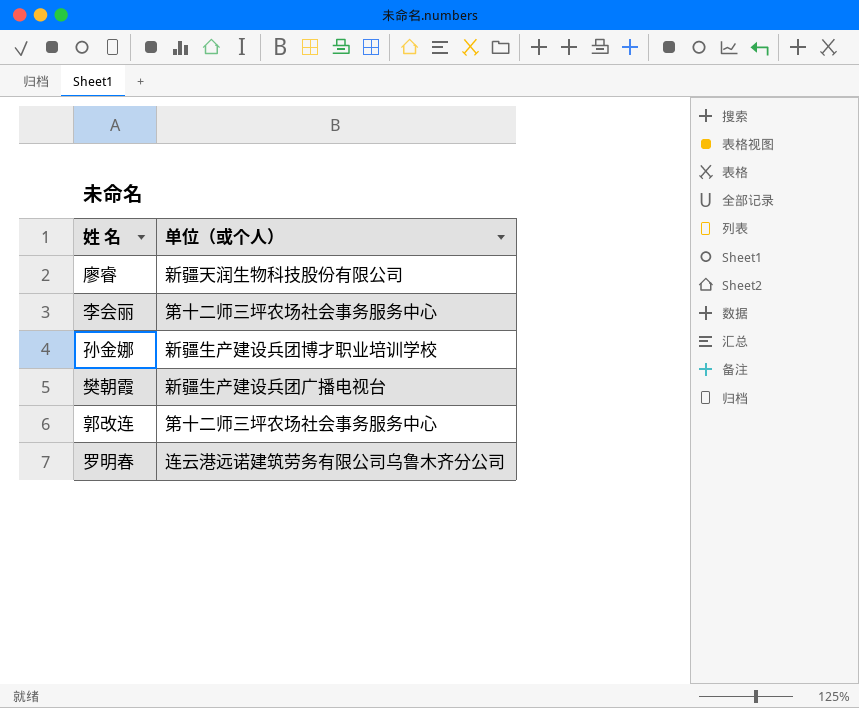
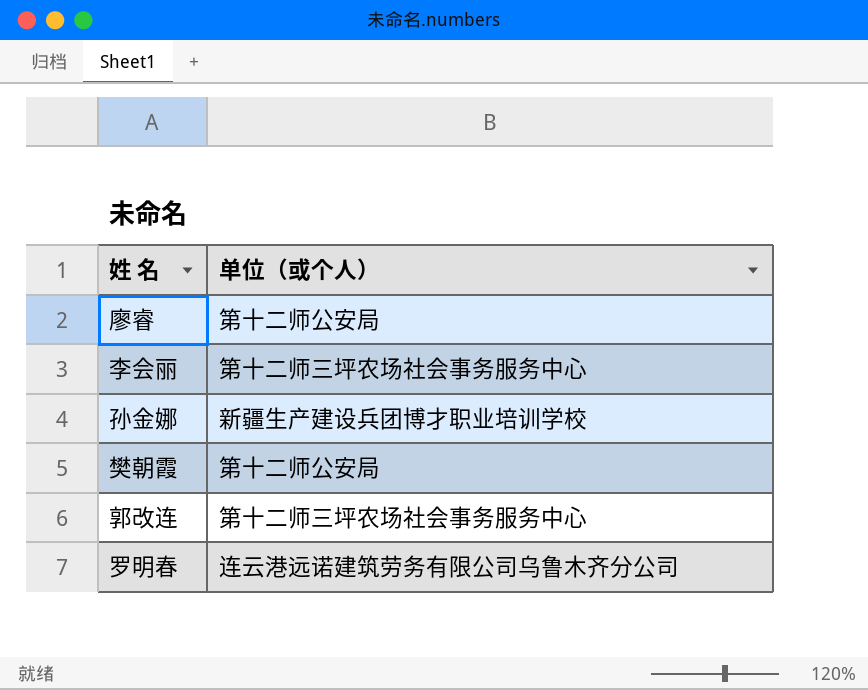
廖睿 | 单位（或个人）: 新疆天润生物科技股份有限公司 -> 第十二师公安局
樊朝霞 | 单位（或个人）: 新疆生产建设兵团广播电视台 -> 第十二师公安局

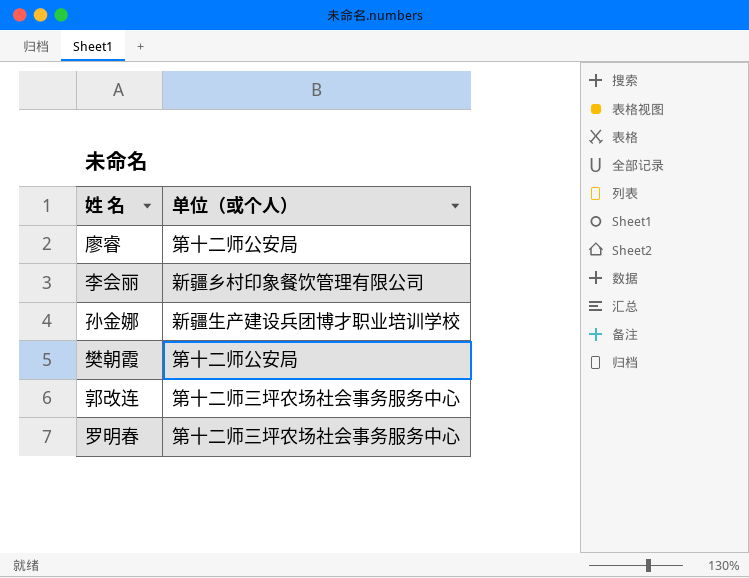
李会丽 | 单位（或个人）: 第十二师三坪农场社会事务服务中心 -> 新疆乡村印象餐饮管理有限公司
罗明春 | 单位（或个人）: 连云港远诺建筑劳务有限公司乌鲁木齐分公司 -> 第十二师三坪农场社会事务服务中心

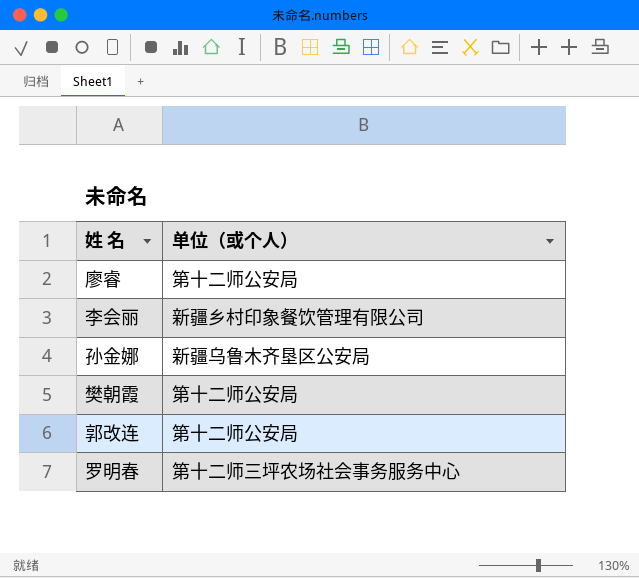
孙金娜 | 单位（或个人）: 新疆生产建设兵团博才职业培训学校 -> 新疆乌鲁木齐垦区公安局
郭改连 | 单位（或个人）: 第十二师三坪农场社会事务服务中心 -> 第十二师公安局

